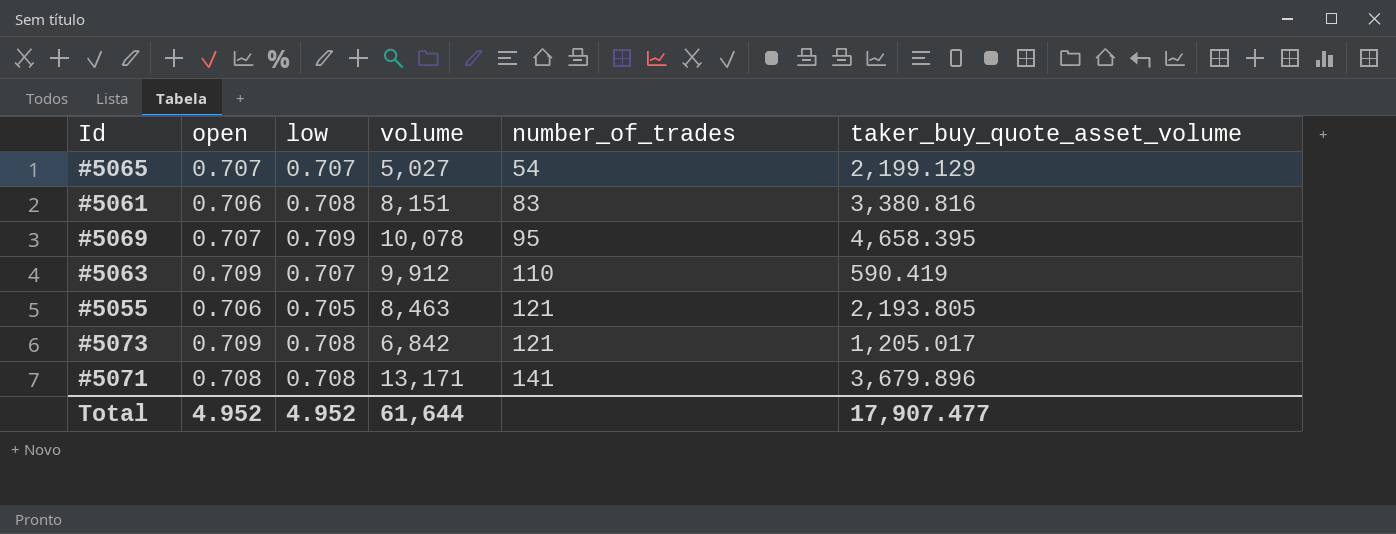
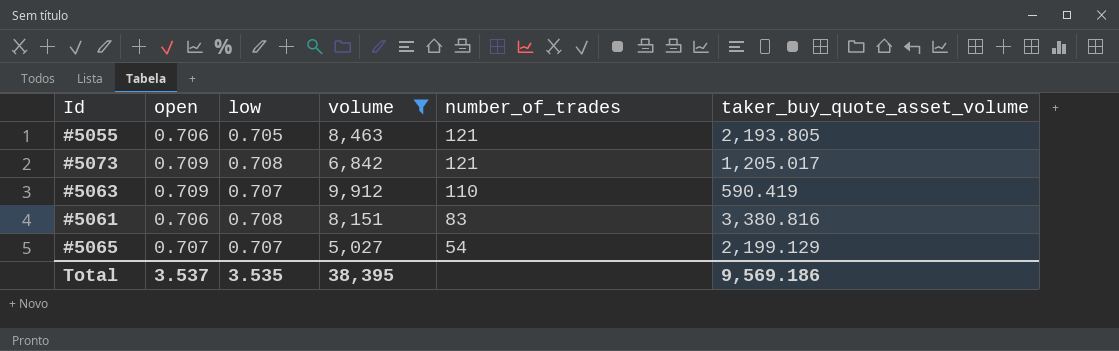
filter: none -> volume <= 9,912
row order: number_of_trades ascending -> number_of_trades descending
Total | open: 4.952 -> 3.537
Total | low: 4.952 -> 3.535
Total | volume: 61,644 -> 38,395
Total | taker_buy_quote_asset_volume: 17,907.477 -> 9,569.186

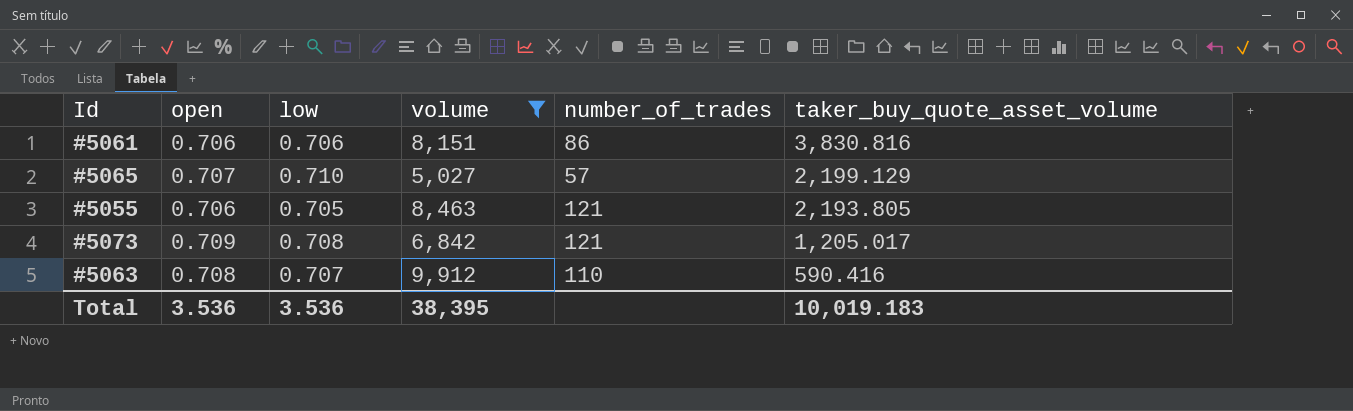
row order: number_of_trades descending -> taker_buy_quote_asset_volume descending
#5061 | low: 0.708 -> 0.706
#5061 | number_of_trades: 83 -> 86
#5061 | taker_buy_quote_asset_volume: 3,380.816 -> 3,830.816
#5065 | low: 0.707 -> 0.710
#5065 | number_of_trades: 54 -> 57
#5063 | open: 0.709 -> 0.708
#5063 | taker_buy_quote_asset_volume: 590.419 -> 590.416
Total | open: 3.537 -> 3.536
Total | low: 3.535 -> 3.536
Total | taker_buy_quote_asset_volume: 9,569.186 -> 10,019.183

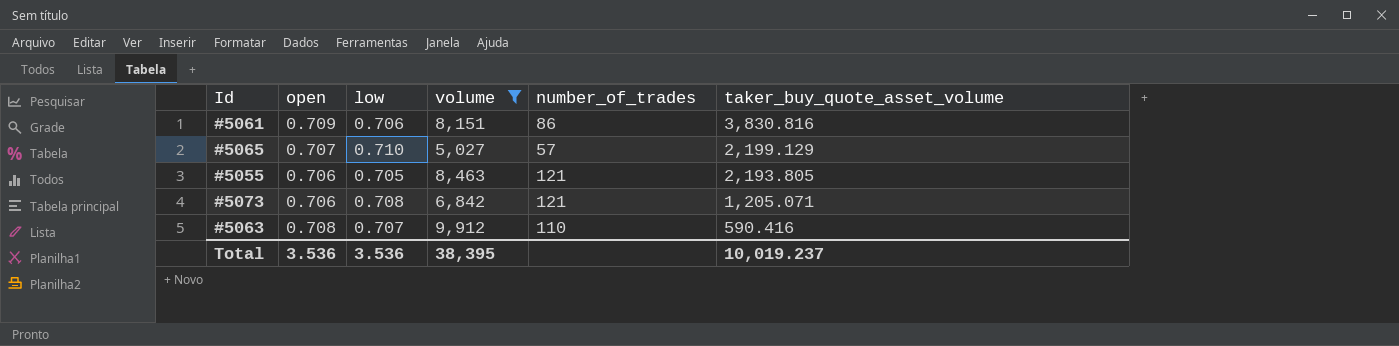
#5061 | open: 0.706 -> 0.709
#5073 | open: 0.709 -> 0.706
#5073 | taker_buy_quote_asset_volume: 1,205.017 -> 1,205.071
Total | taker_buy_quote_asset_volume: 10,019.183 -> 10,019.237

